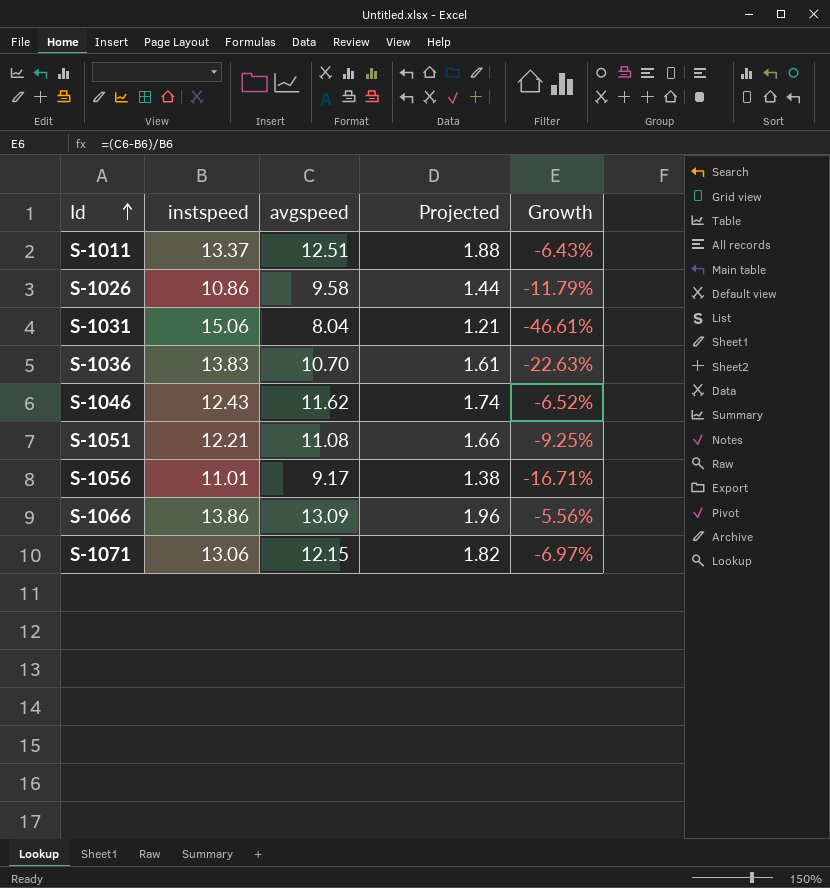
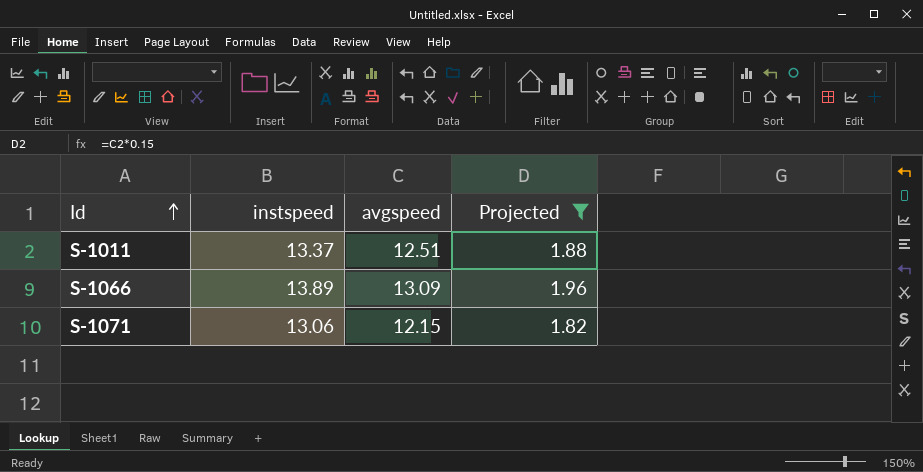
filter: none -> Projected >= 1.82
column Growth | formula: ([avgspeed] - [instspeed]) / [instspeed] -> none
S-1066 | instspeed: 13.86 -> 13.89

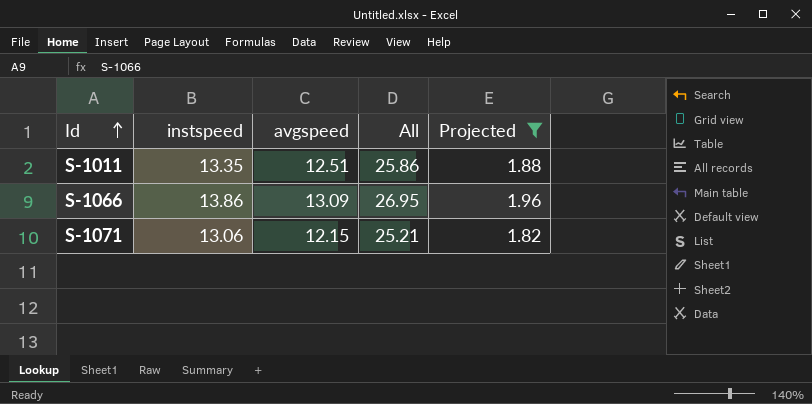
column All | formula: none -> [instspeed] + [avgspeed]
S-1011 | instspeed: 13.37 -> 13.35
S-1066 | instspeed: 13.89 -> 13.86

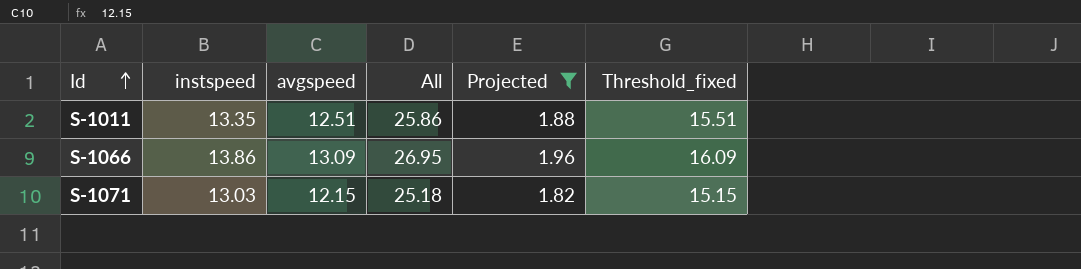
column Threshold_fixed | formula: none -> [avgspeed] + 3
S-1071 | instspeed: 13.06 -> 13.03
S-1071 | All: 25.21 -> 25.18

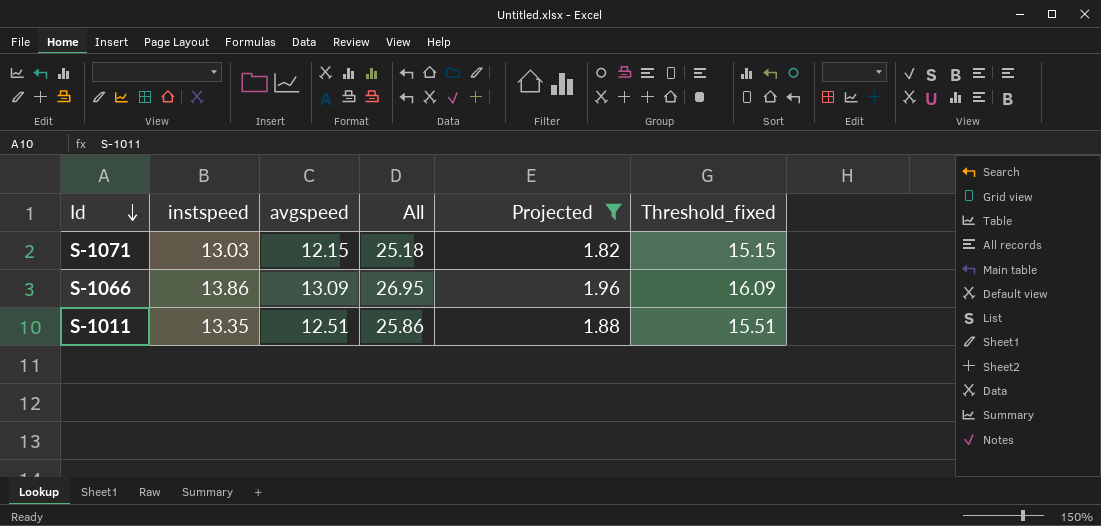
row order: Id ascending -> Id descending

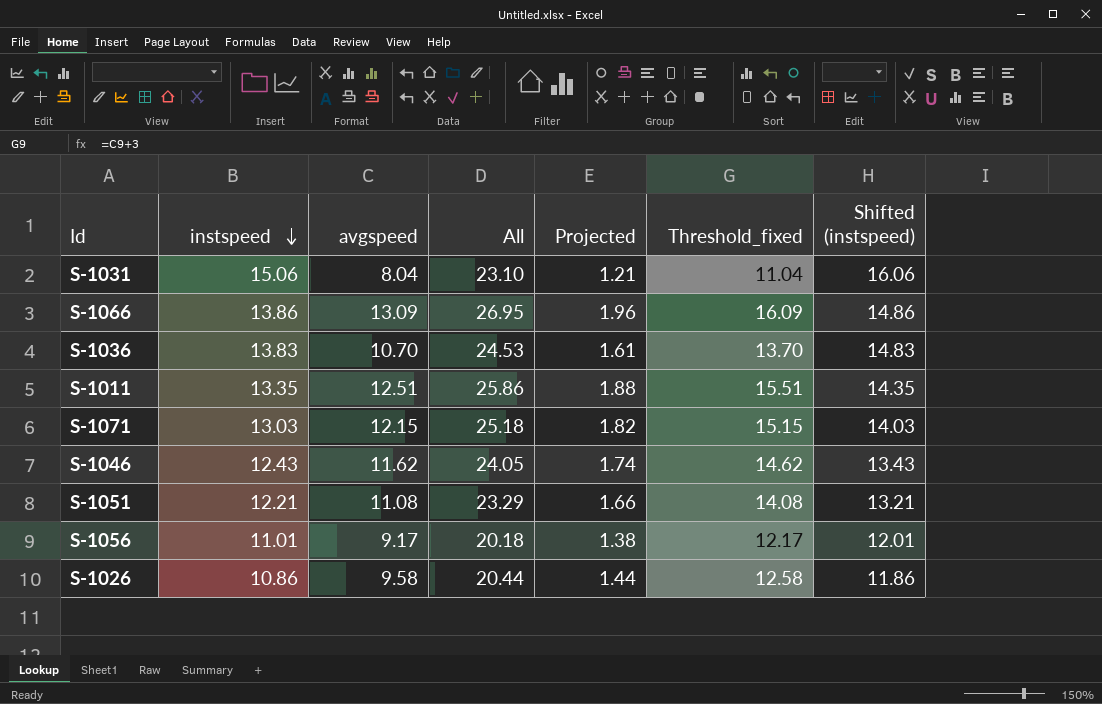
filter: Projected >= 1.82 -> none
row order: Id descending -> instspeed descending
column Shifted (instspeed) | formula: none -> [instspeed] + 1

